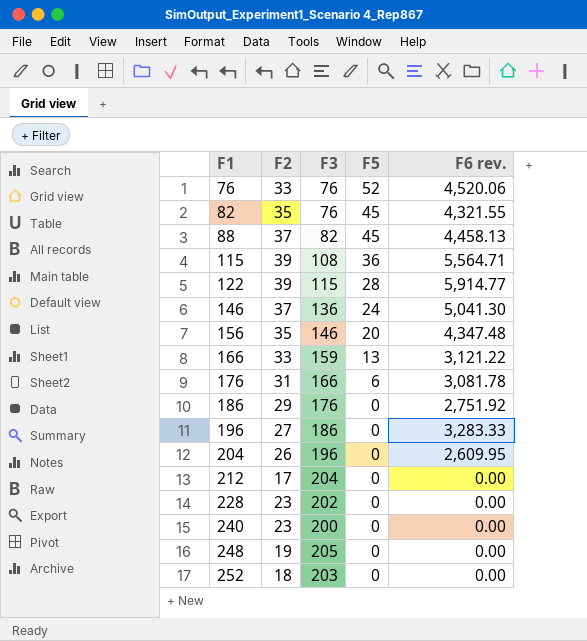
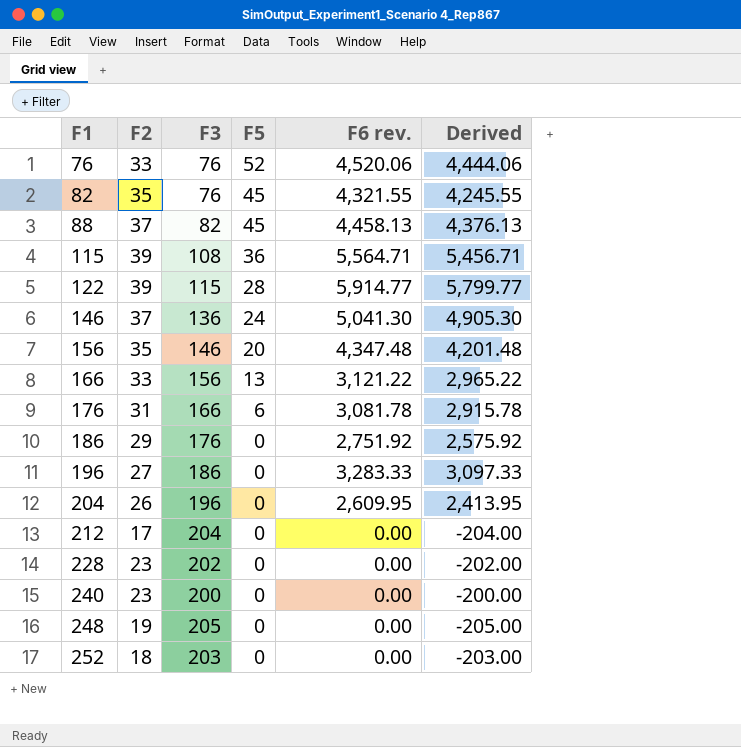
column Derived | formula: none -> [F6 rev.] - [F3]
166 | F3: 159 -> 156

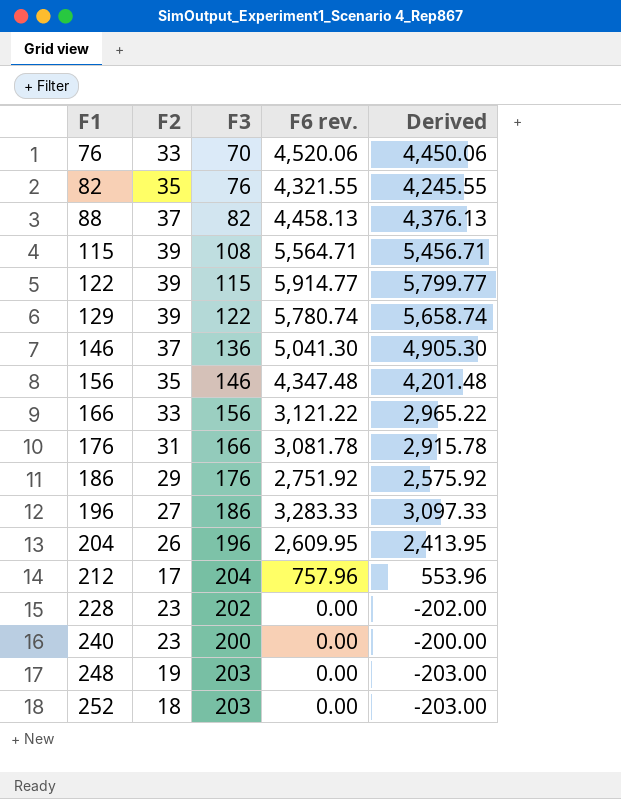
column F5 | position: 4 -> none
76 | F3: 76 -> 70
76 | Derived: 4,444.06 -> 4,450.06
row 129: none -> 39 | 122 | 5,780.74 | 5,658.74
212 | F6 rev.: 0.00 -> 757.96
212 | Derived: -204.00 -> 553.96
248 | F3: 205 -> 203
248 | Derived: -205.00 -> -203.00

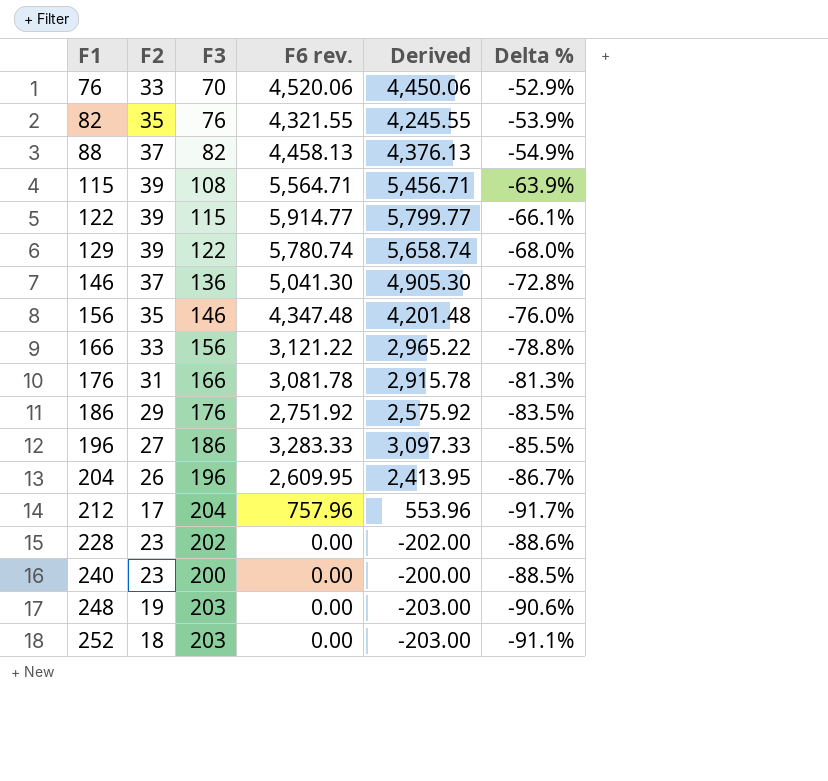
column Delta % | formula: none -> ([F2] - [F3]) / [F3]

